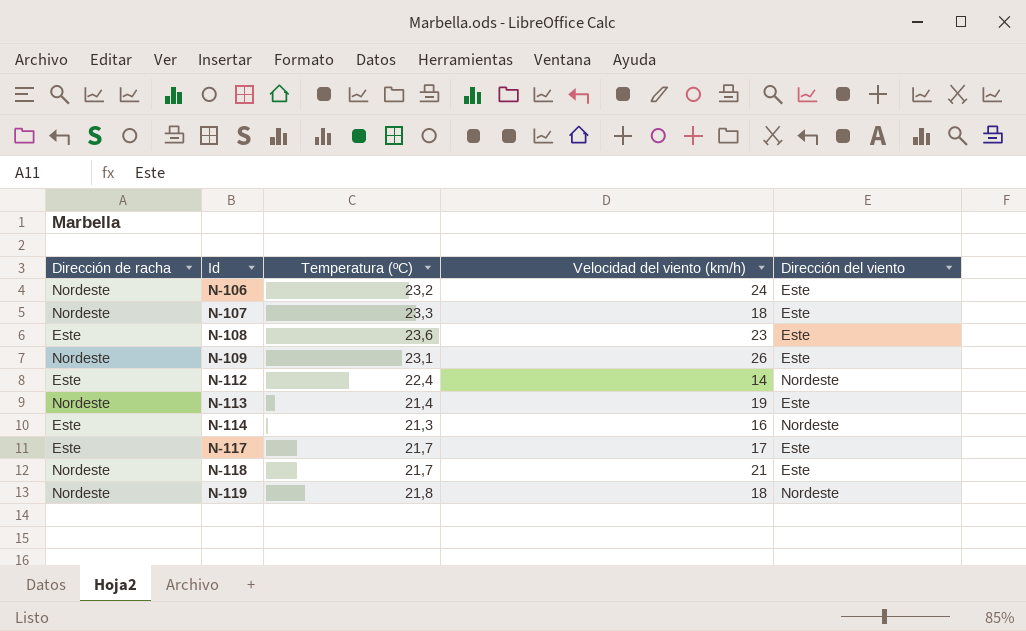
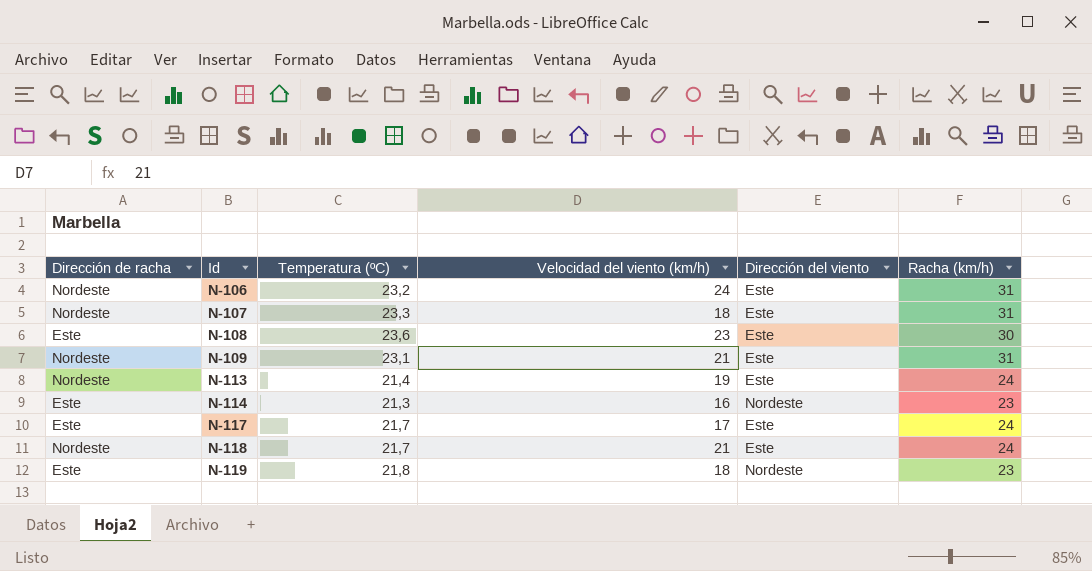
column Racha (km/h) | position: none -> 6
row N-112: Este | 22,4 | 14 | Nordeste -> none
N-109 | Velocidad del viento (km/h): 26 -> 21
N-119 | Dirección de racha: Nordeste -> Este

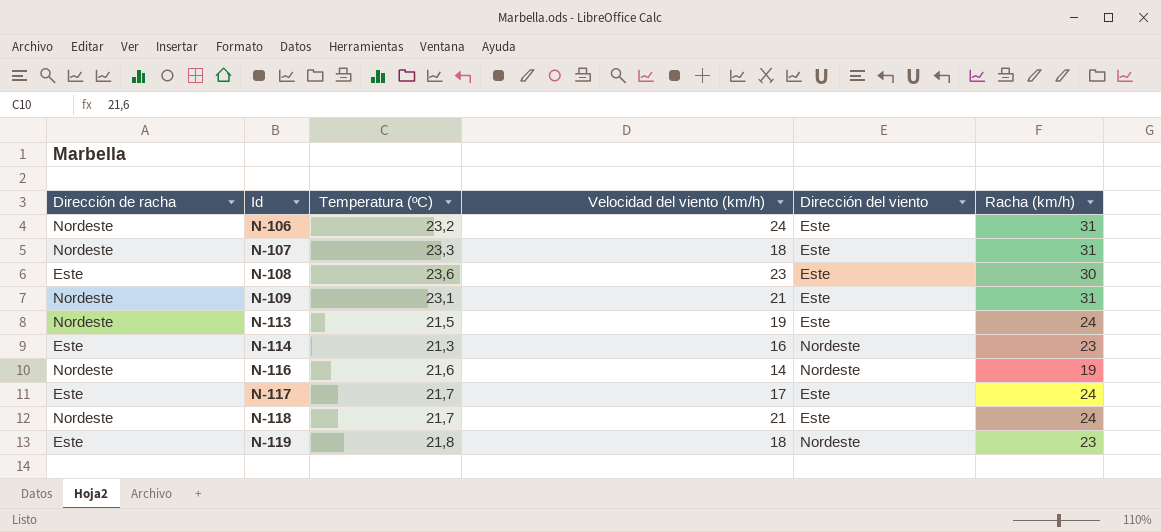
N-113 | Temperatura (ºC): 21,4 -> 21,5
row N-116: none -> Nordeste | 21,6 | 14 | Nordeste | 19

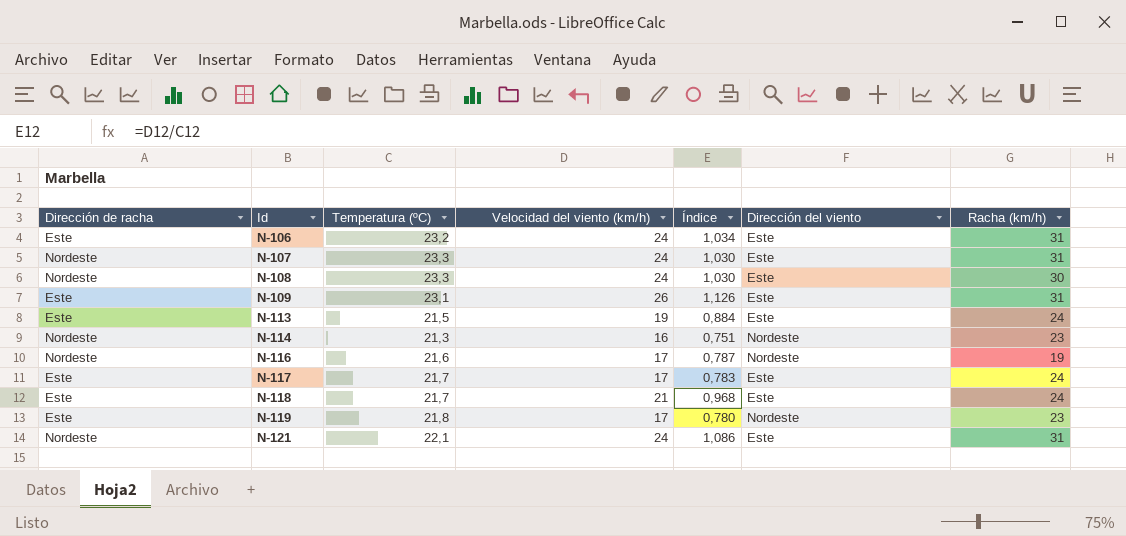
column Índice | formula: none -> [Velocidad del viento (km/h)] / [Temperatura (ºC)]
N-106 | Dirección de racha: Nordeste -> Este
N-107 | Velocidad del viento (km/h): 18 -> 24
N-108 | Dirección de racha: Este -> Nordeste
N-108 | Temperatura (ºC): 23,6 -> 23,3
N-108 | Velocidad del viento (km/h): 23 -> 24
N-109 | Dirección de racha: Nordeste -> Este
N-109 | Velocidad del viento (km/h): 21 -> 26
N-113 | Dirección de racha: Nordeste -> Este
N-114 | Dirección de racha: Este -> Nordeste
N-116 | Velocidad del viento (km/h): 14 -> 17
N-118 | Dirección de racha: Nordeste -> Este
N-119 | Velocidad del viento (km/h): 18 -> 17
row N-121: none -> Nordeste | 22,1 | 24 | 1,086 | Este | 31

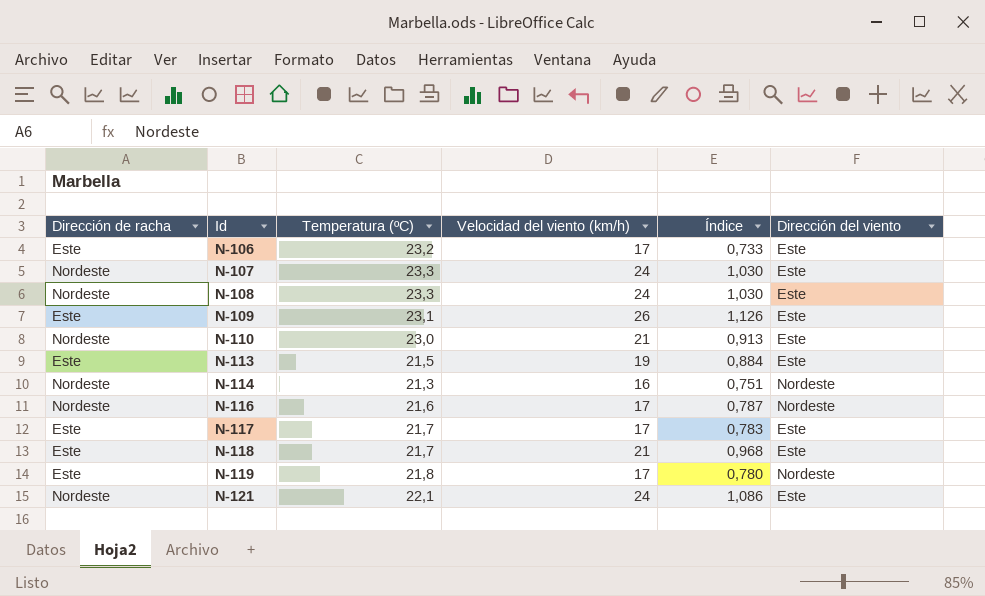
column Racha (km/h) | position: 7 -> none
N-106 | Velocidad del viento (km/h): 24 -> 17
N-106 | Índice: 1,034 -> 0,733
row N-110: none -> Nordeste | 23,0 | 21 | 0,913 | Este

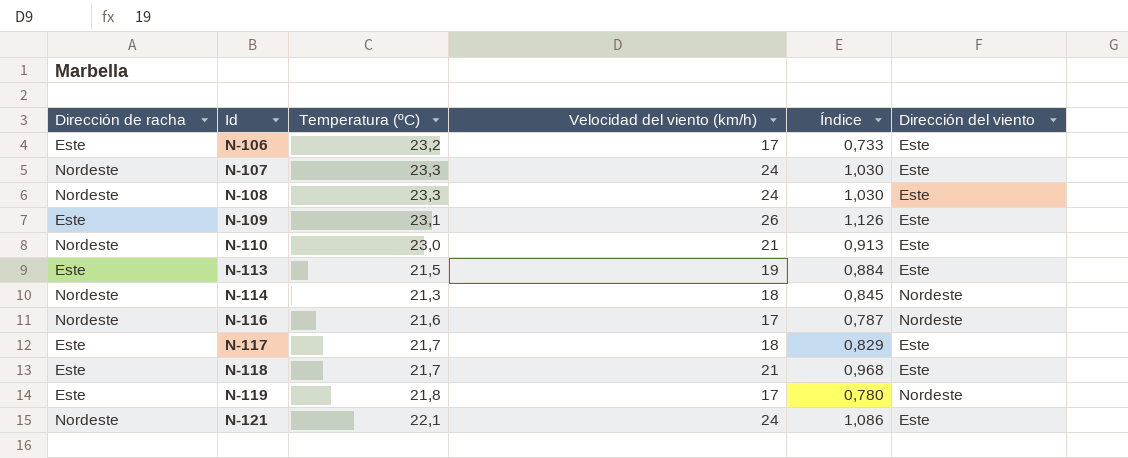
N-114 | Velocidad del viento (km/h): 16 -> 18
N-114 | Índice: 0,751 -> 0,845
N-117 | Velocidad del viento (km/h): 17 -> 18
N-117 | Índice: 0,783 -> 0,829

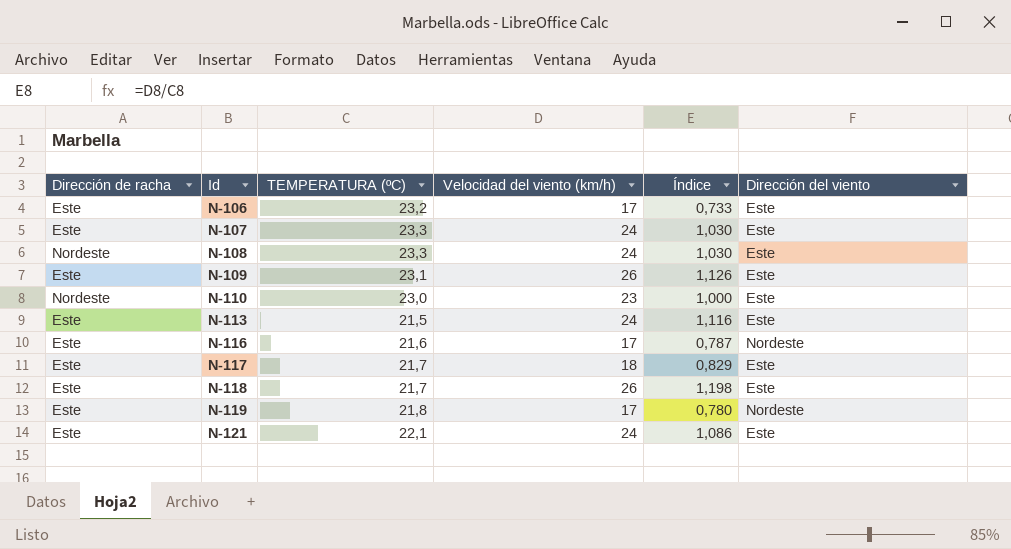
column name: Temperatura (ºC) -> TEMPERATURA (ºC)
row N-114: Nordeste | 21,3 | 18 | 0,845 | Nordeste -> none
N-107 | Dirección de racha: Nordeste -> Este
N-110 | Velocidad del viento (km/h): 21 -> 23
N-110 | Índice: 0,913 -> 1,000
N-113 | Velocidad del viento (km/h): 19 -> 24
N-113 | Índice: 0,884 -> 1,116
N-116 | Dirección de racha: Nordeste -> Este
N-118 | Velocidad del viento (km/h): 21 -> 26
N-118 | Índice: 0,968 -> 1,198
N-121 | Dirección de racha: Nordeste -> Este

